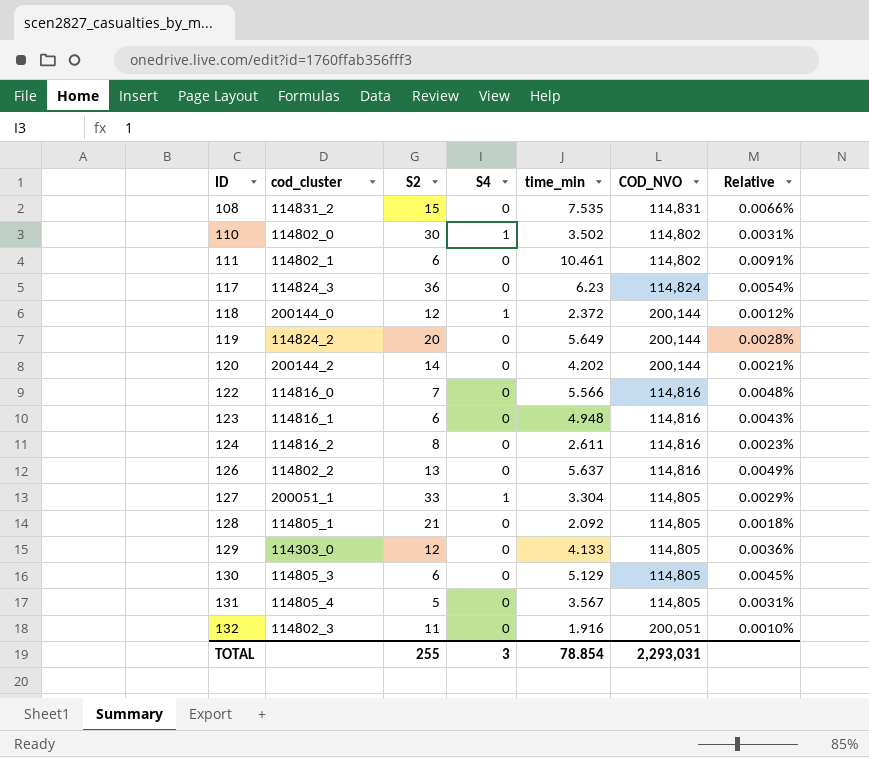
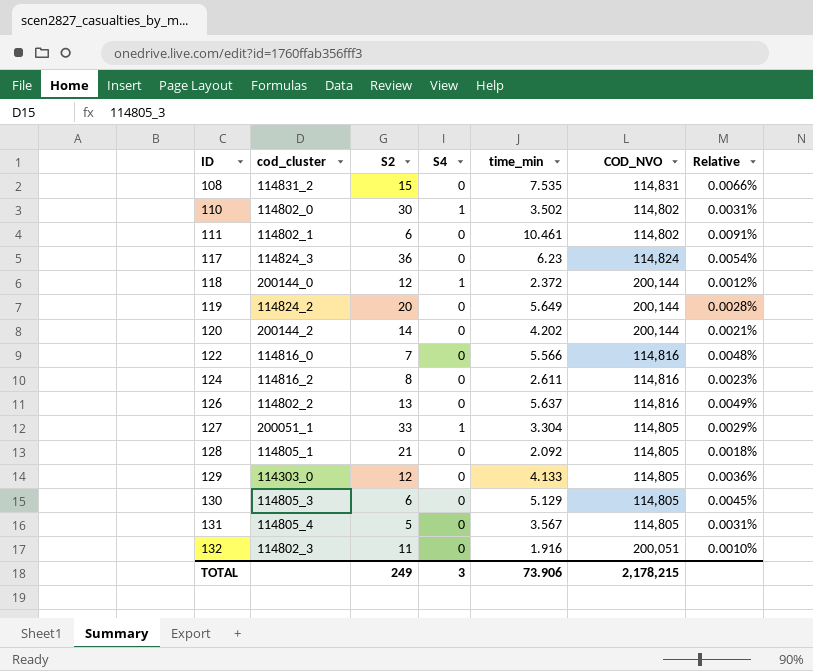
row 123: 114816_1 | 6 | 0 | 4.948 | 114,816 | 0.0043% -> none
TOTAL | S2: 255 -> 249
TOTAL | time_min: 78.854 -> 73.906
TOTAL | COD_NVO: 2,293,031 -> 2,178,215

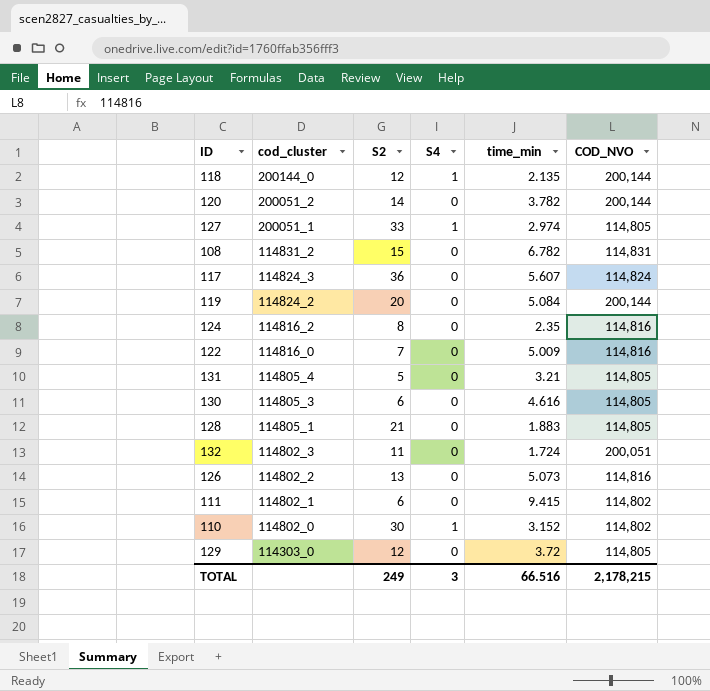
row order: ID ascending -> cod_cluster descending
column Relative | formula: [time_min] / [COD_NVO] -> none
118 | time_min: 2.372 -> 2.135
120 | cod_cluster: 200144_2 -> 200051_2
120 | time_min: 4.202 -> 3.782
127 | time_min: 3.304 -> 2.974
108 | time_min: 7.535 -> 6.782
117 | time_min: 6.23 -> 5.607
119 | time_min: 5.649 -> 5.084
124 | time_min: 2.611 -> 2.35
122 | time_min: 5.566 -> 5.009
131 | time_min: 3.567 -> 3.21
130 | time_min: 5.129 -> 4.616
128 | time_min: 2.092 -> 1.883
132 | time_min: 1.916 -> 1.724
126 | time_min: 5.637 -> 5.073
111 | time_min: 10.461 -> 9.415
110 | time_min: 3.502 -> 3.152
129 | time_min: 4.133 -> 3.72
TOTAL | time_min: 73.906 -> 66.516

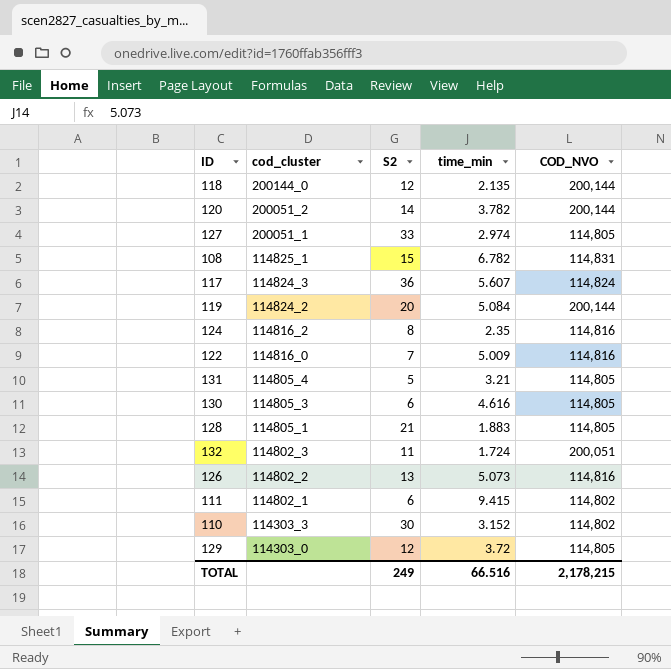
column S4 | position: 4 -> none
108 | cod_cluster: 114831_2 -> 114825_1
110 | cod_cluster: 114802_0 -> 114303_3

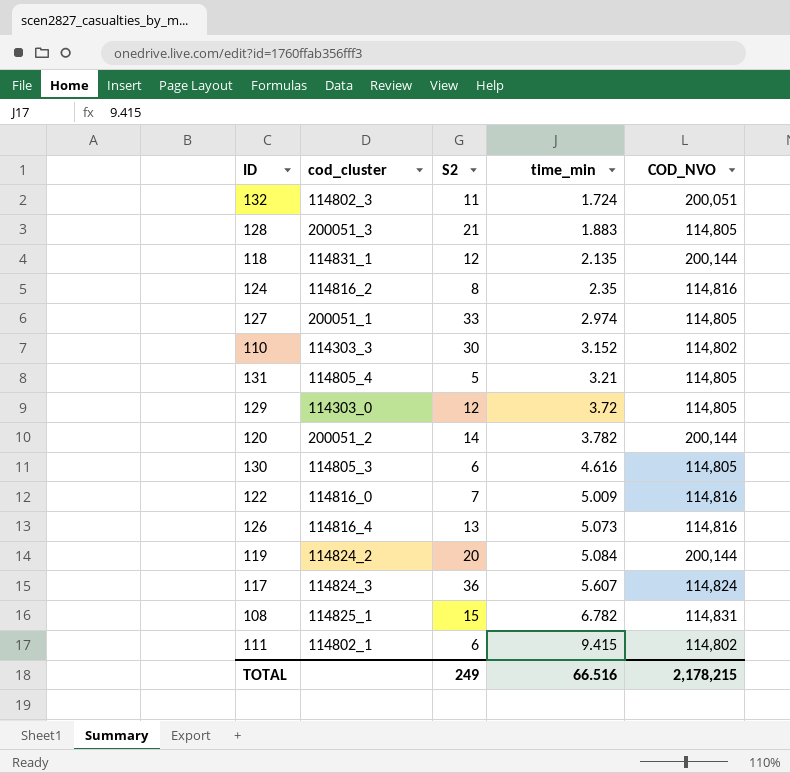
row order: cod_cluster descending -> time_min ascending
128 | cod_cluster: 114805_1 -> 200051_3
118 | cod_cluster: 200144_0 -> 114831_1
126 | cod_cluster: 114802_2 -> 114816_4

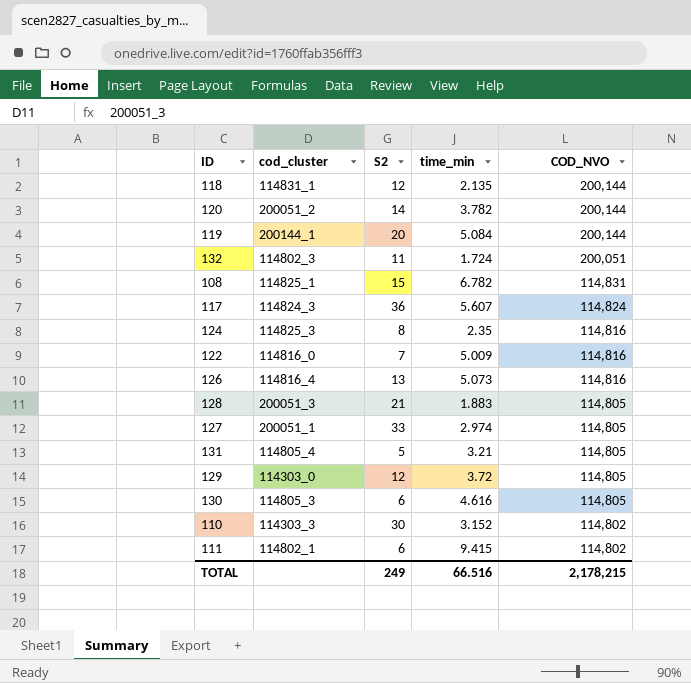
row order: time_min ascending -> COD_NVO descending
119 | cod_cluster: 114824_2 -> 200144_1
124 | cod_cluster: 114816_2 -> 114825_3

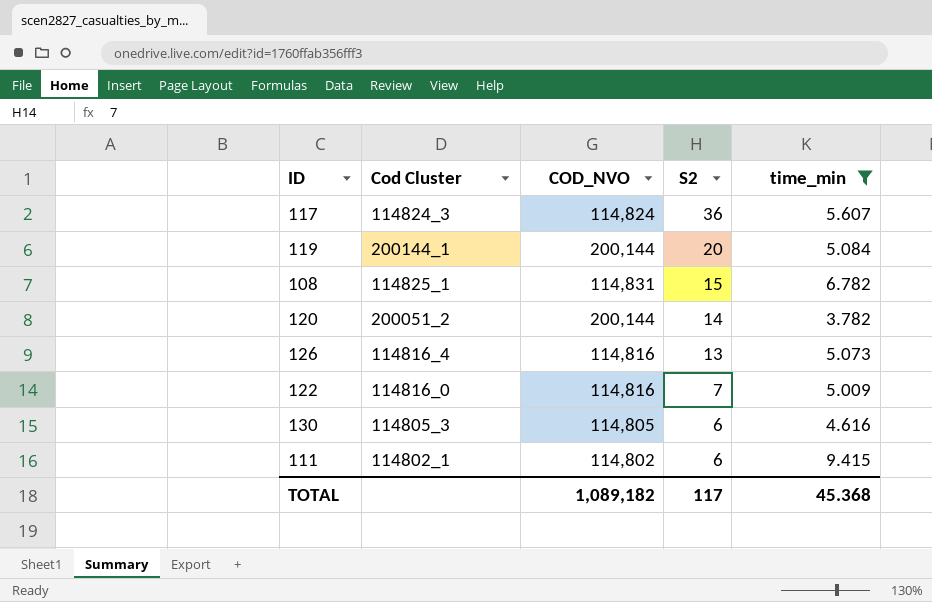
filter: none -> time_min >= 3.782
row order: COD_NVO descending -> S2 descending
column name: cod_cluster -> Cod Cluster
column COD_NVO | position: 5 -> 3
TOTAL | COD_NVO: 2,178,215 -> 1,089,182
TOTAL | S2: 249 -> 117
TOTAL | time_min: 66.516 -> 45.368

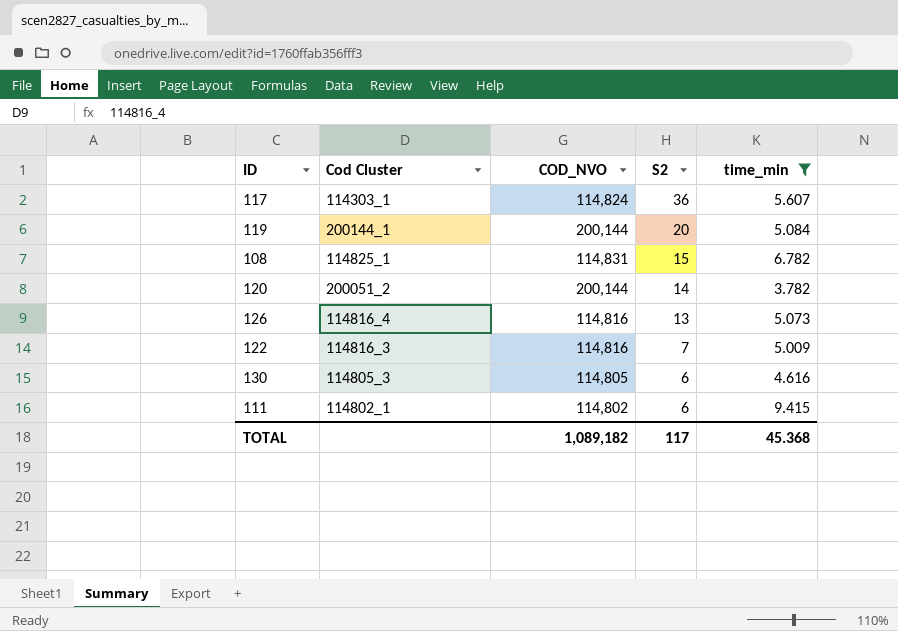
117 | Cod Cluster: 114824_3 -> 114303_1
122 | Cod Cluster: 114816_0 -> 114816_3

